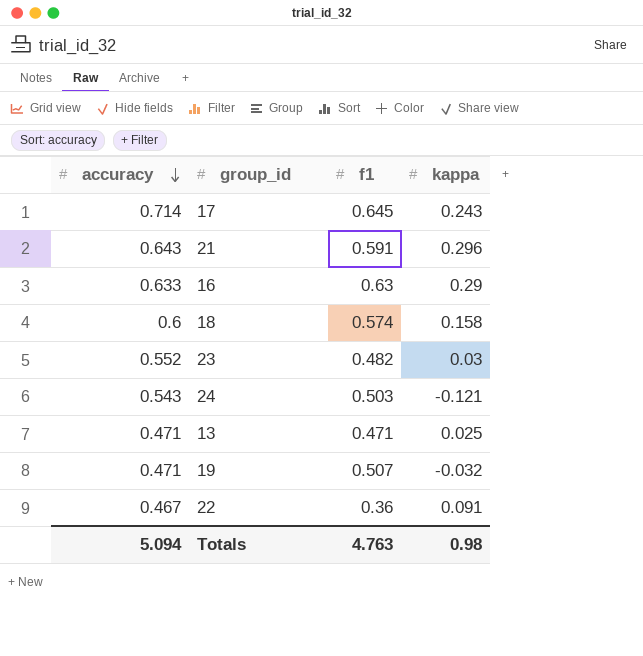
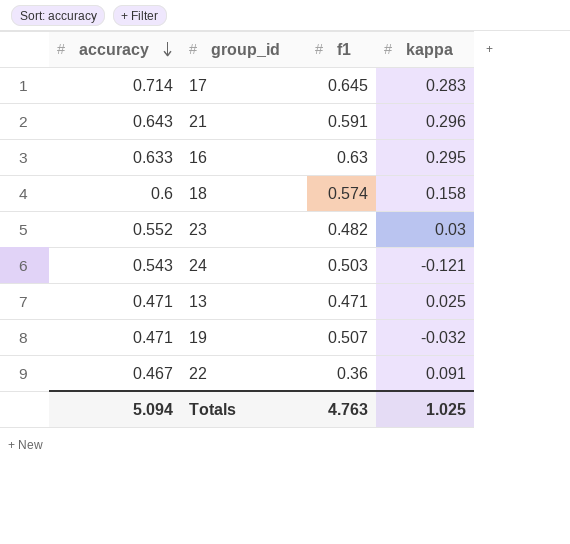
17 | kappa: 0.243 -> 0.283
16 | kappa: 0.29 -> 0.295
Totals | kappa: 0.98 -> 1.025

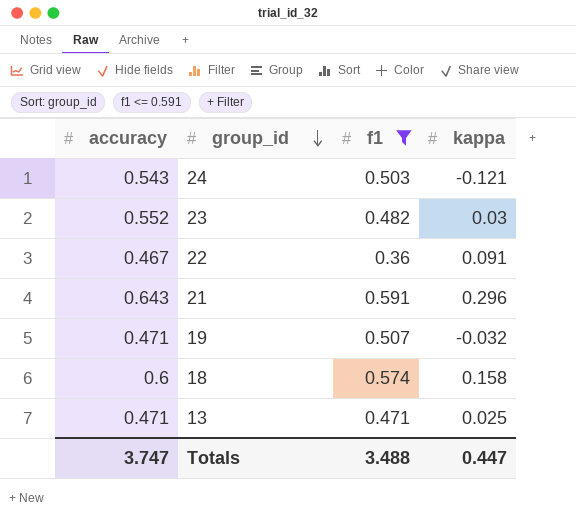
filter: none -> f1 <= 0.591
row order: accuracy descending -> group_id descending
Totals | accuracy: 5.094 -> 3.747
Totals | f1: 4.763 -> 3.488
Totals | kappa: 1.025 -> 0.447

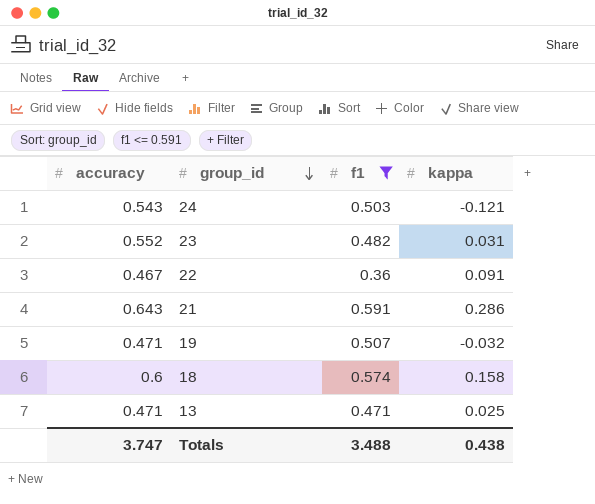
23 | kappa: 0.03 -> 0.031
21 | kappa: 0.296 -> 0.286
Totals | kappa: 0.447 -> 0.438

